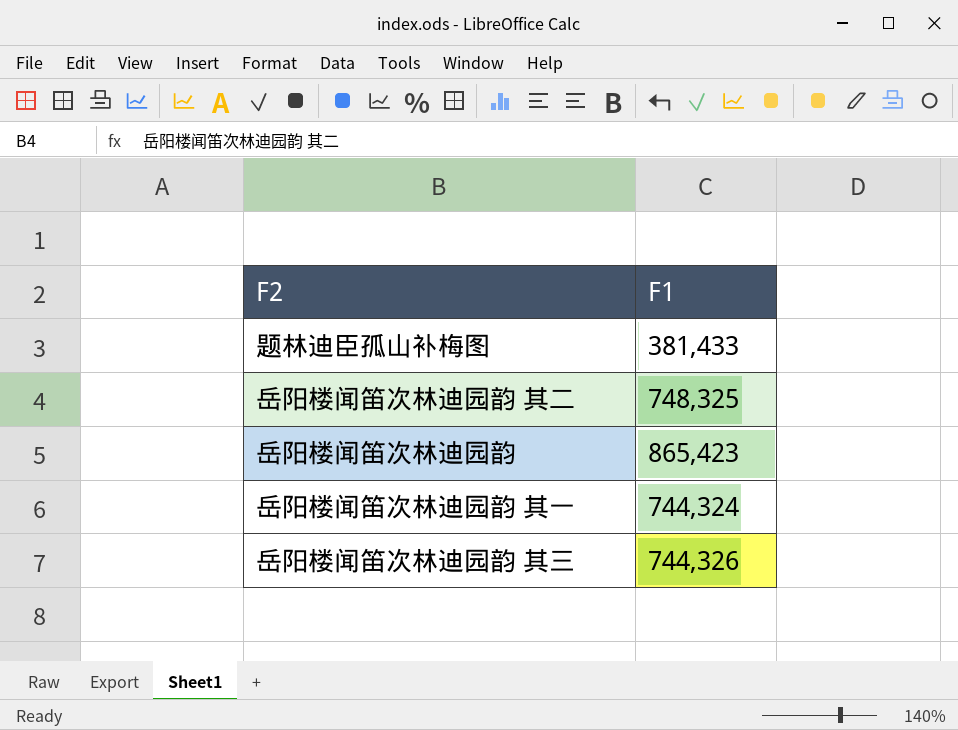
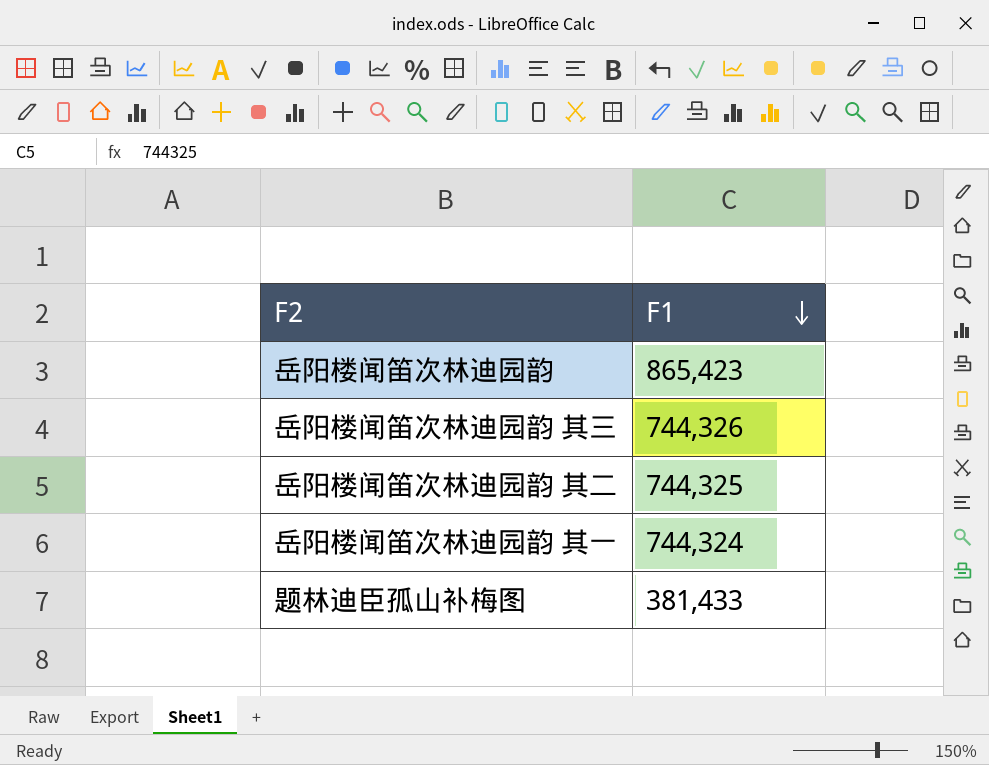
row order: none -> F1 descending
岳阳楼闻笛次林迪园韵 其二 | F1: 748,325 -> 744,325

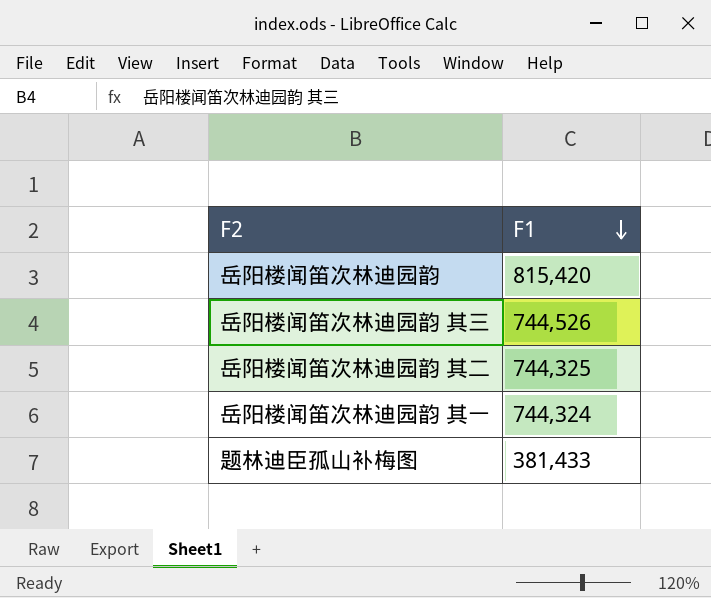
岳阳楼闻笛次林迪园韵 | F1: 865,423 -> 815,420
岳阳楼闻笛次林迪园韵 其三 | F1: 744,326 -> 744,526

